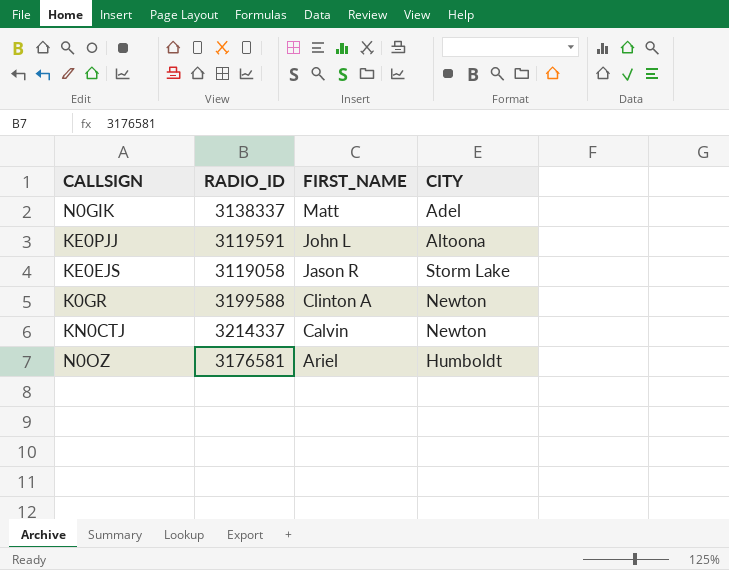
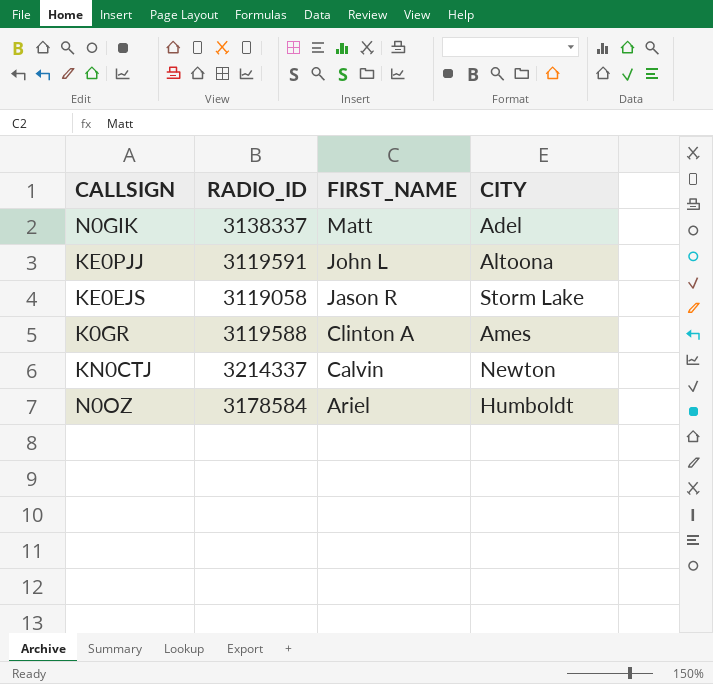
K0GR | RADIO_ID: 3199588 -> 3119588
K0GR | CITY: Newton -> Ames
N0OZ | RADIO_ID: 3176581 -> 3178584

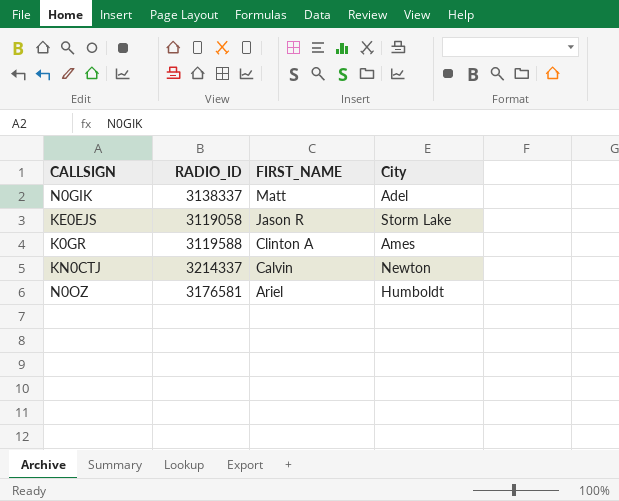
column name: CITY -> City
row KE0PJJ: 3119591 | John L | Altoona -> none
N0OZ | RADIO_ID: 3178584 -> 3176581

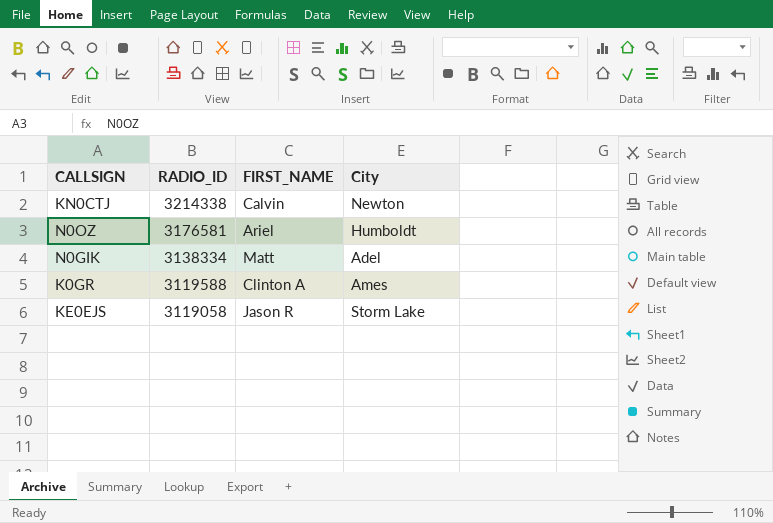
row order: FIRST_NAME descending -> RADIO_ID descending
KN0CTJ | RADIO_ID: 3214337 -> 3214338
N0GIK | RADIO_ID: 3138337 -> 3138334

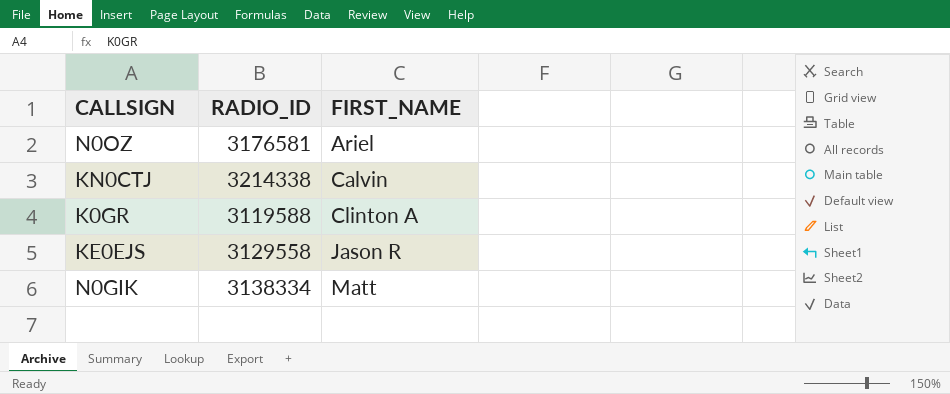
row order: RADIO_ID descending -> FIRST_NAME ascending
column City | position: 4 -> none
KE0EJS | RADIO_ID: 3119058 -> 3129558

